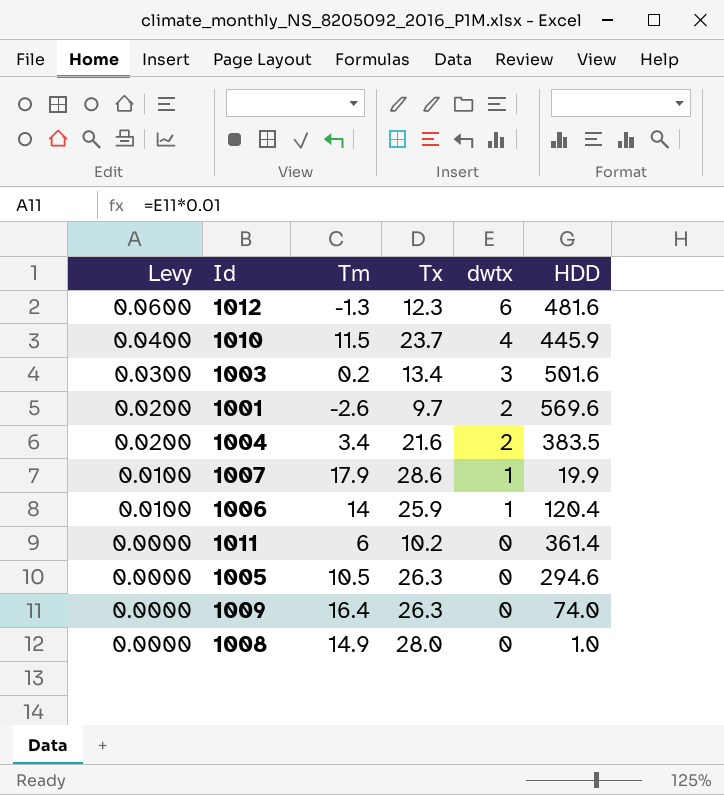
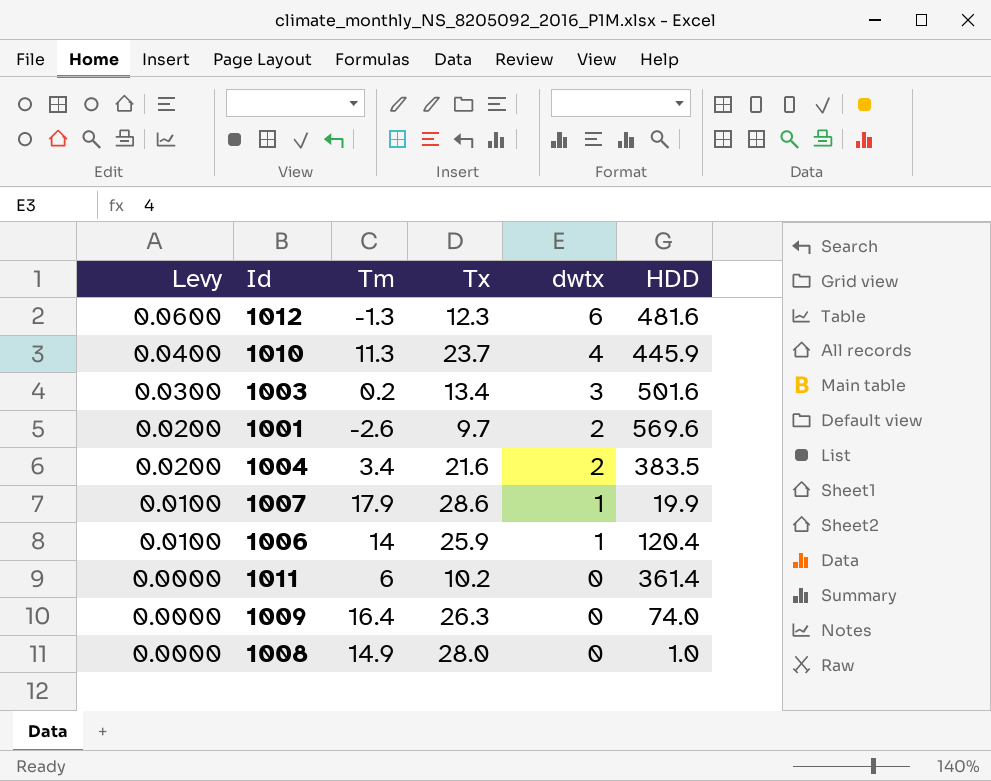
row 1005: 0.0000 | 10.5 | 26.3 | 0 | 294.6 -> none
1010 | Tm: 11.5 -> 11.3

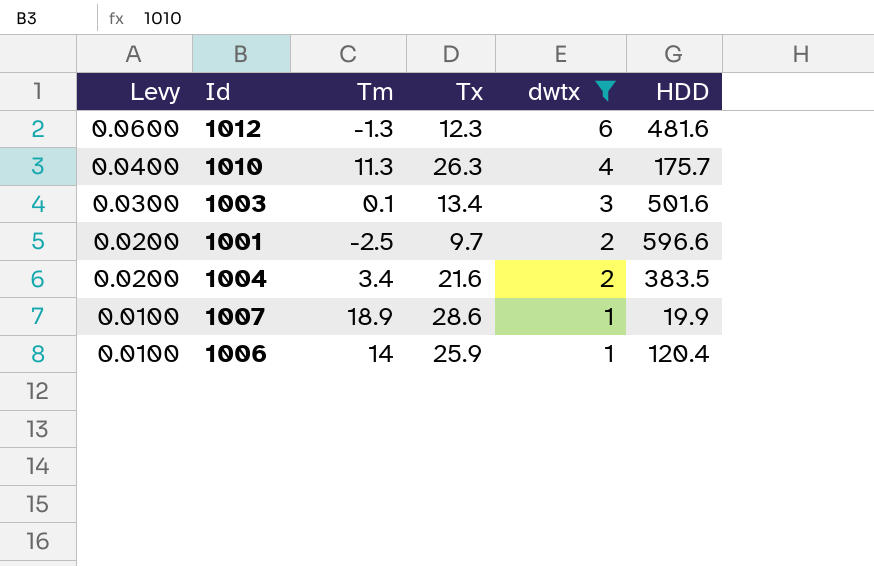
filter: none -> dwtx != 0
1010 | Tx: 23.7 -> 26.3
1010 | HDD: 445.9 -> 175.7
1003 | Tm: 0.2 -> 0.1
1001 | Tm: -2.6 -> -2.5
1001 | HDD: 569.6 -> 596.6
1007 | Tm: 17.9 -> 18.9

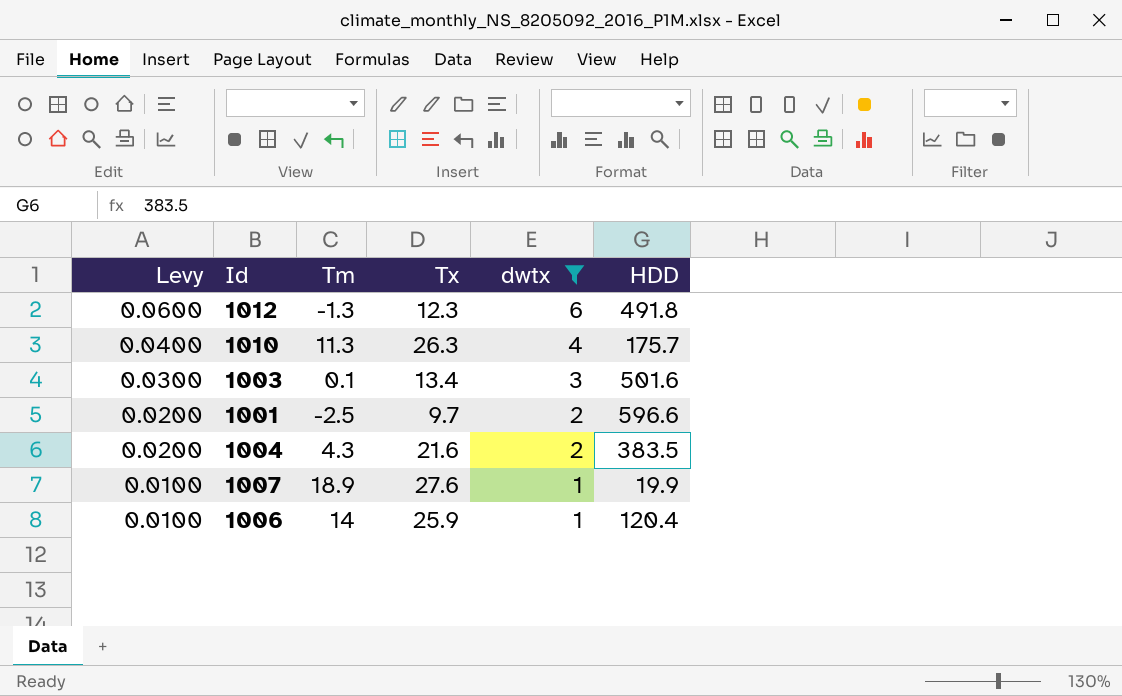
1012 | HDD: 481.6 -> 491.8
1004 | Tm: 3.4 -> 4.3
1007 | Tx: 28.6 -> 27.6

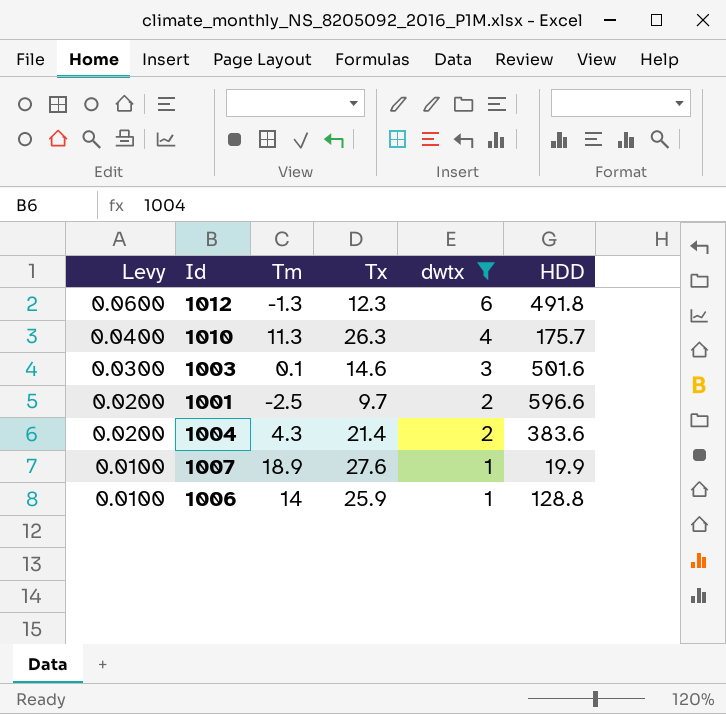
1003 | Tx: 13.4 -> 14.6
1004 | Tx: 21.6 -> 21.4
1004 | HDD: 383.5 -> 383.6
1006 | HDD: 120.4 -> 128.8

